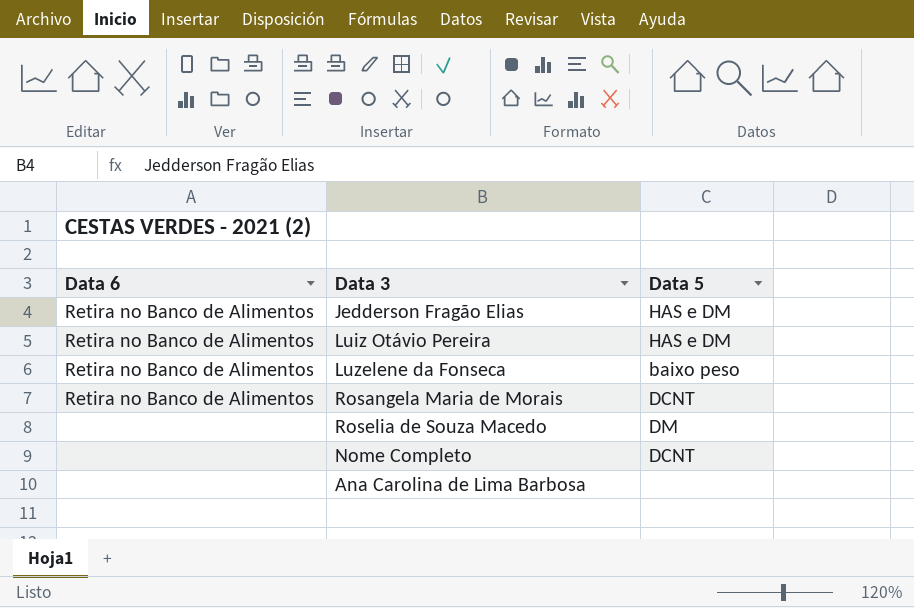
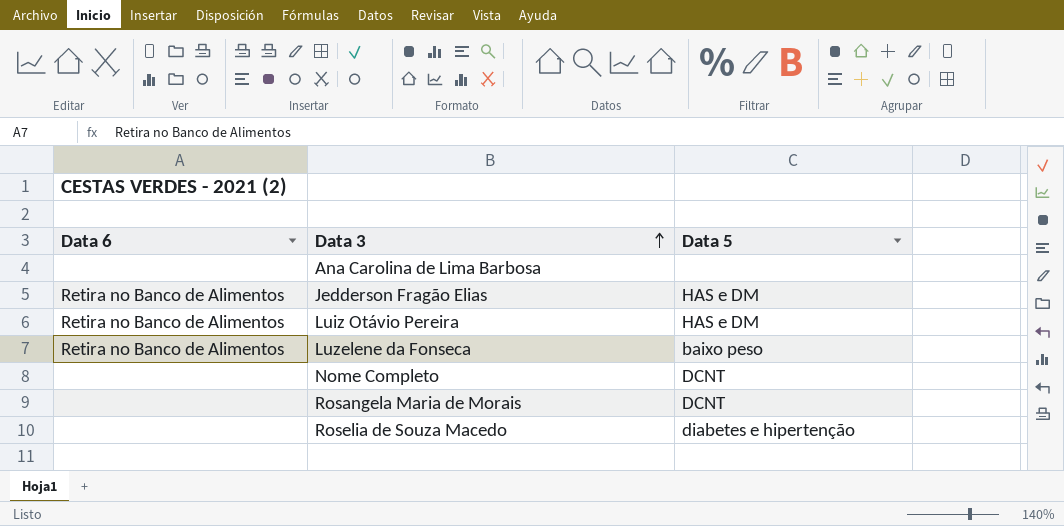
row order: none -> Data 3 ascending
Rosangela Maria de Morais | Data 6: Retira no Banco de Alimentos -> none
Roselia de Souza Macedo | Data 5: DM -> diabetes e hipertenção

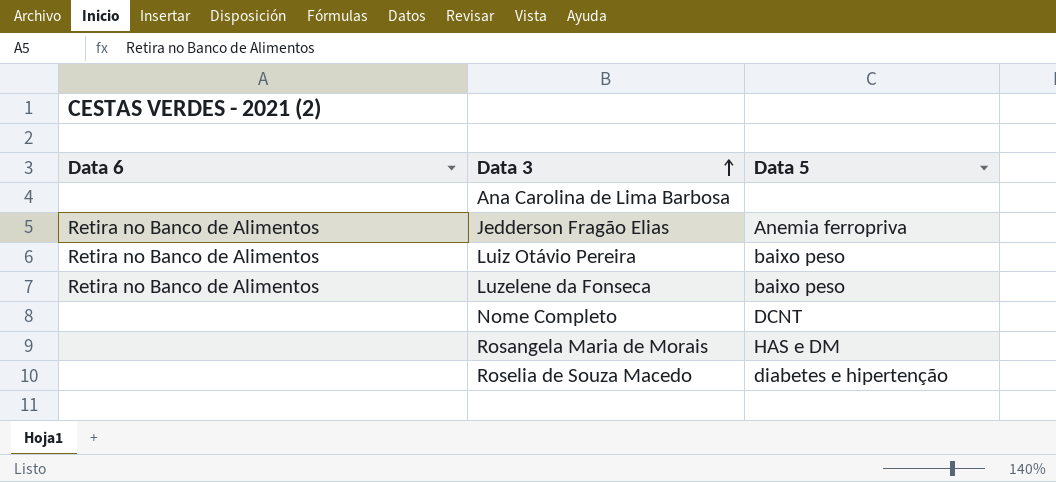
Jedderson Fragão Elias | Data 5: HAS e DM -> Anemia ferropriva
Luiz Otávio Pereira | Data 5: HAS e DM -> baixo peso
Rosangela Maria de Morais | Data 5: DCNT -> HAS e DM

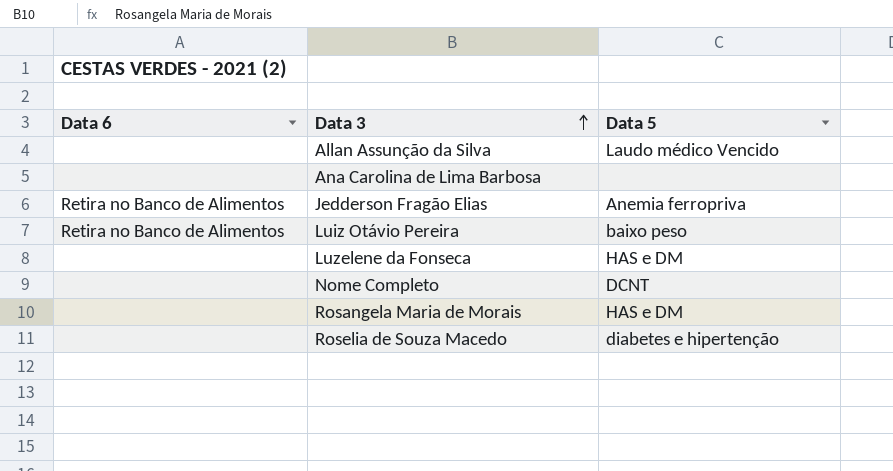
row Allan Assunção da Silva: none -> none | Laudo médico Vencido
Luzelene da Fonseca | Data 6: Retira no Banco de Alimentos -> none
Luzelene da Fonseca | Data 5: baixo peso -> HAS e DM

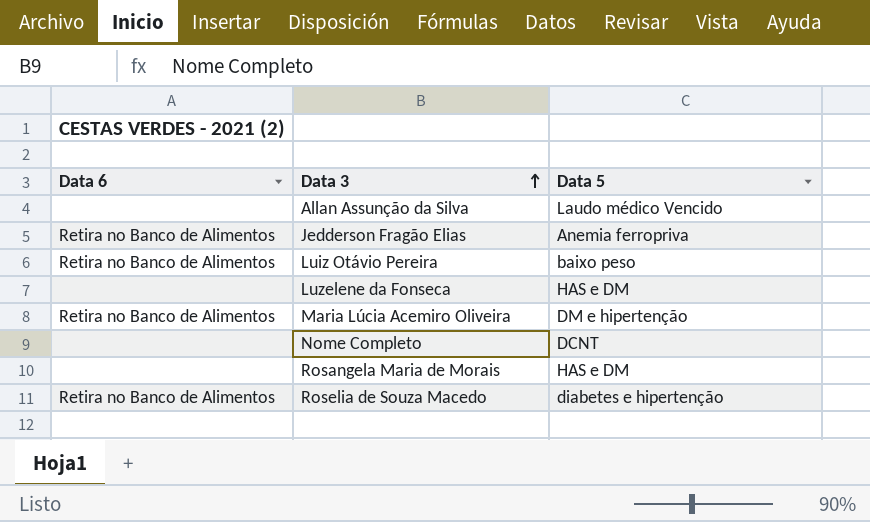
row Ana Carolina de Lima Barbosa: none | none -> none
row Maria Lúcia Acemiro Oliveira: none -> Retira no Banco de Alimentos | DM e hipertenção
Roselia de Souza Macedo | Data 6: none -> Retira no Banco de Alimentos

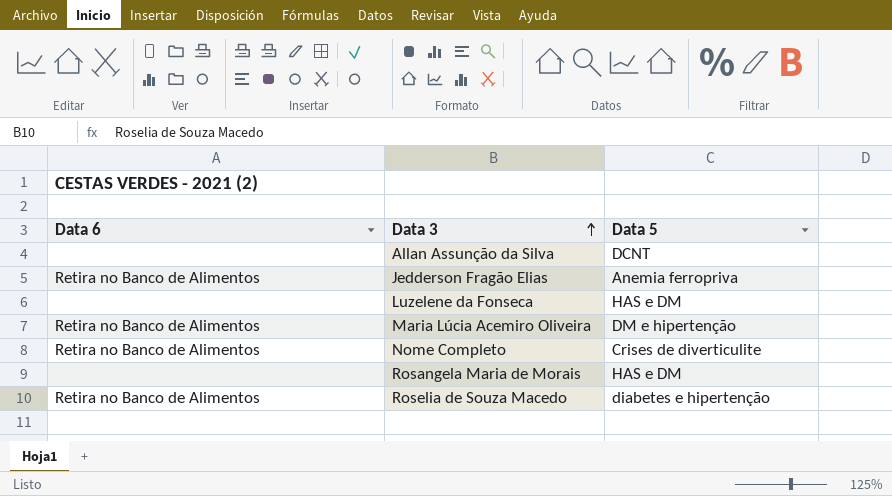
row Luiz Otávio Pereira: Retira no Banco de Alimentos | baixo peso -> none
Allan Assunção da Silva | Data 5: Laudo médico Vencido -> DCNT
Nome Completo | Data 6: none -> Retira no Banco de Alimentos
Nome Completo | Data 5: DCNT -> Crises de diverticulite

